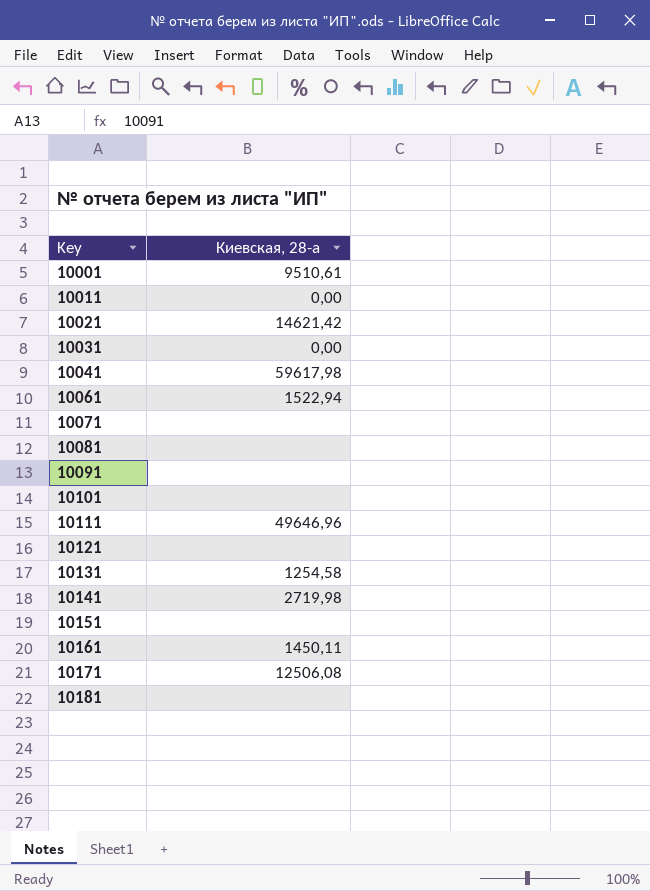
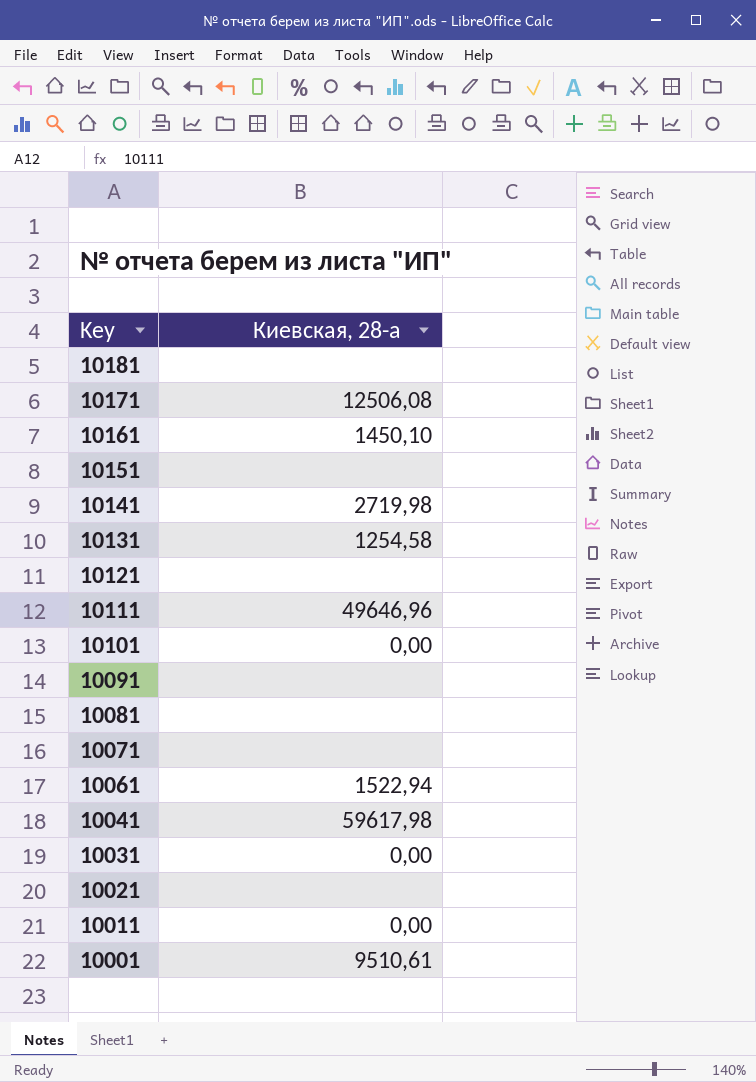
row order: Key ascending -> Key descending
10161 | Киевская, 28-а: 1450,11 -> 1450,10
10101 | Киевская, 28-а: none -> 0,00
10021 | Киевская, 28-а: 14621,42 -> none

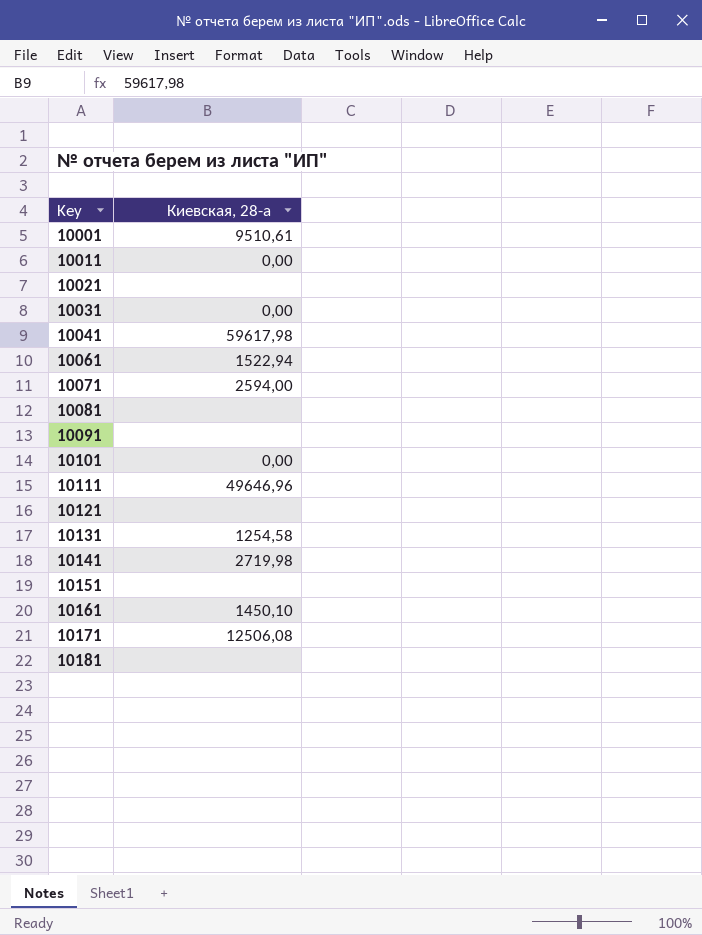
row order: Key descending -> Key ascending
10071 | Киевская, 28-а: none -> 2594,00

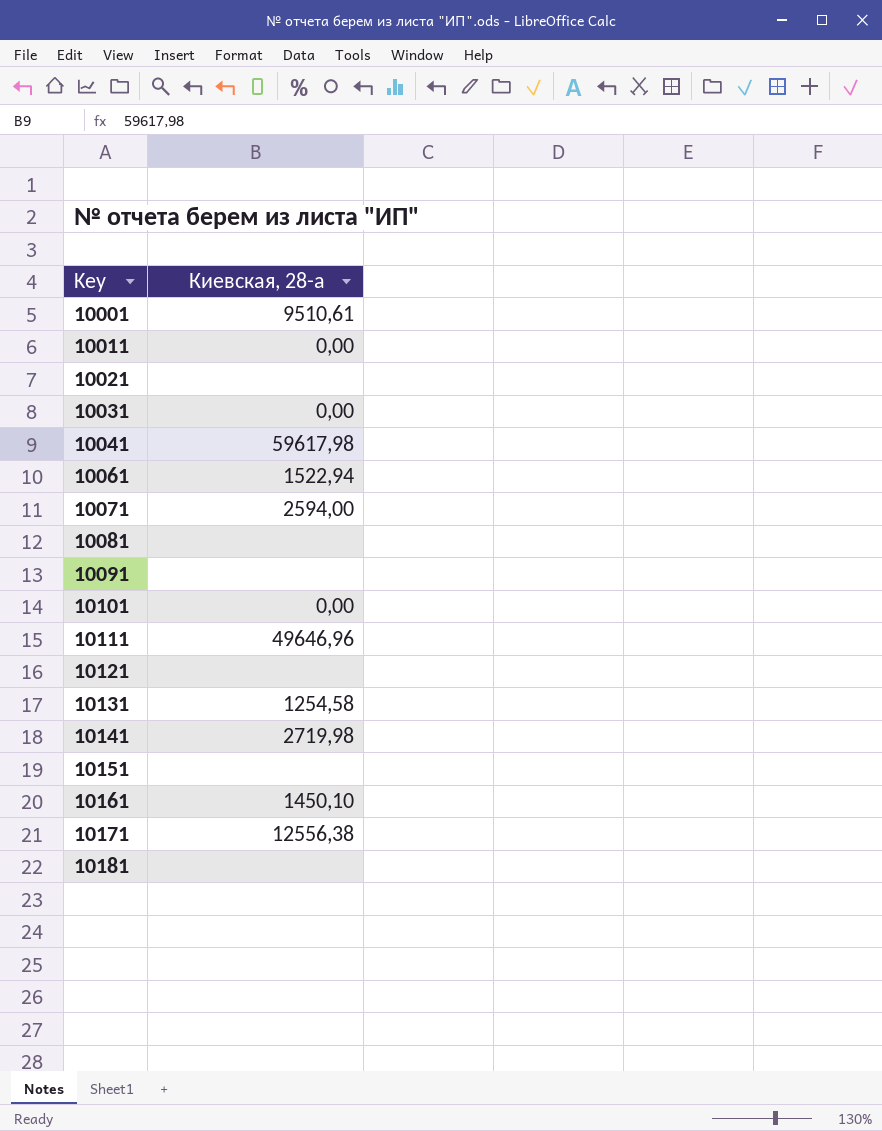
10171 | Киевская, 28-а: 12506,08 -> 12556,38

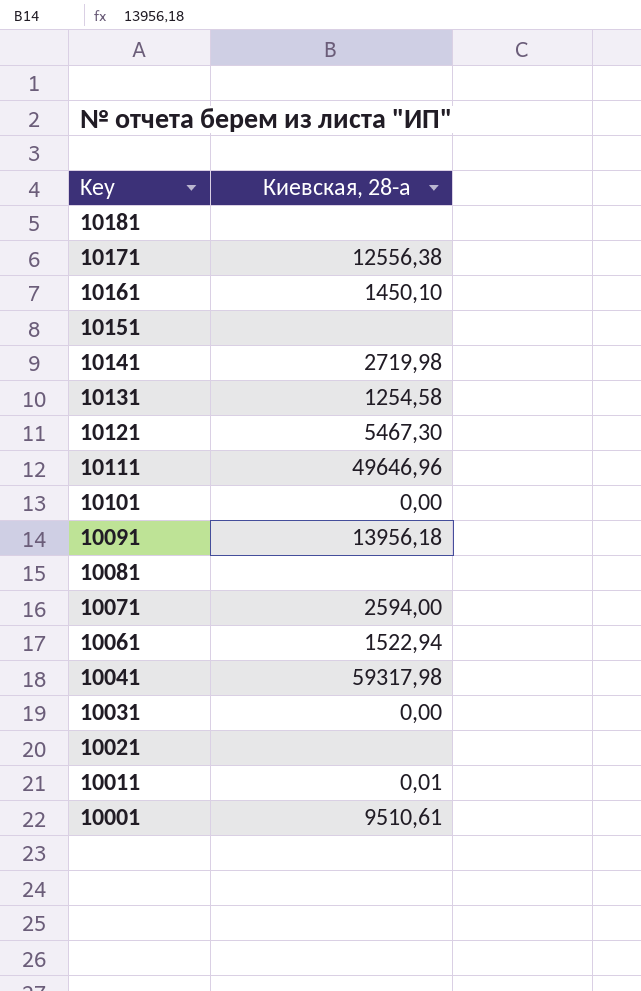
row order: Key ascending -> Key descending
10121 | Киевская, 28-а: none -> 5467,30
10091 | Киевская, 28-а: none -> 13956,18
10041 | Киевская, 28-а: 59617,98 -> 59317,98
10011 | Киевская, 28-а: 0,00 -> 0,01

